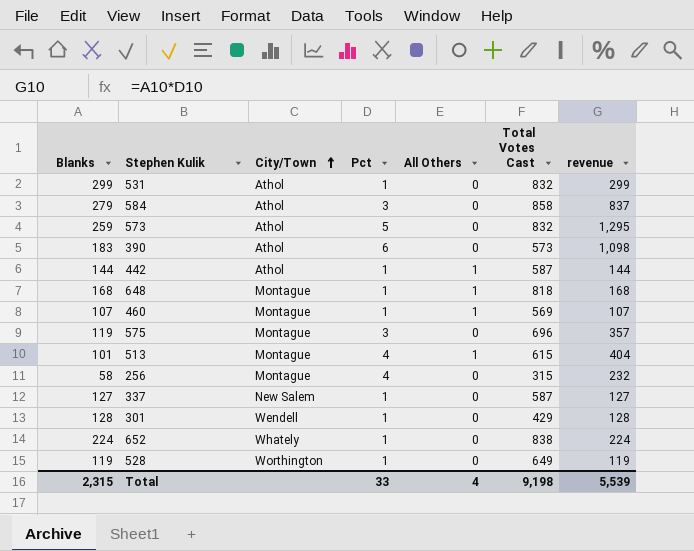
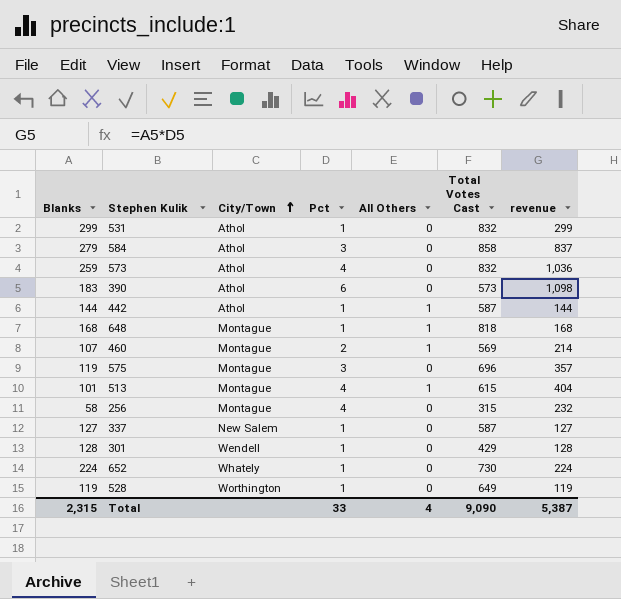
573 | Pct: 5 -> 4
573 | revenue: 1,295 -> 1,036
460 | Pct: 1 -> 2
460 | revenue: 107 -> 214
652 | Total Votes Cast: 838 -> 730
Total | Total Votes Cast: 9,198 -> 9,090
Total | revenue: 5,539 -> 5,387

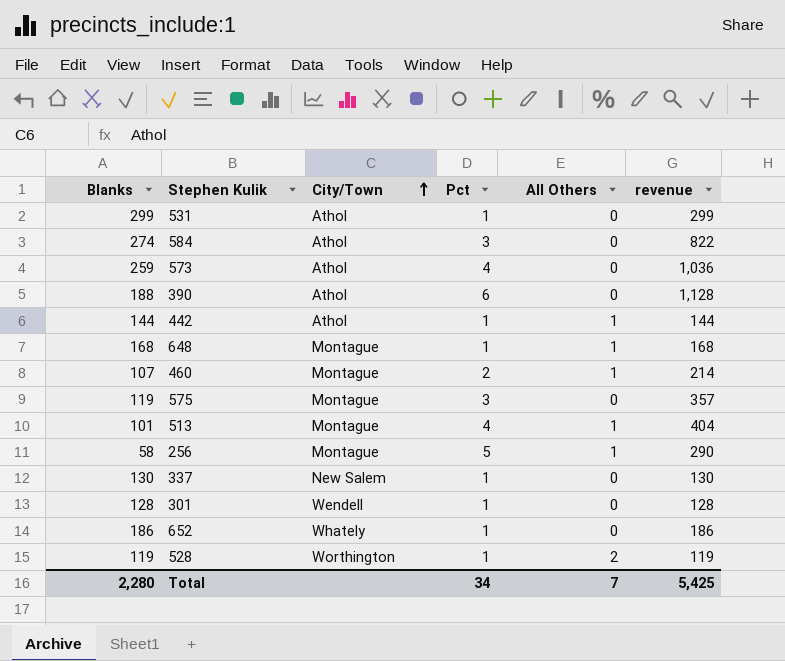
column Total Votes Cast | position: 6 -> none
584 | Blanks: 279 -> 274
584 | revenue: 837 -> 822
390 | Blanks: 183 -> 188
390 | revenue: 1,098 -> 1,128
256 | Pct: 4 -> 5
256 | All Others: 0 -> 1
256 | revenue: 232 -> 290
337 | Blanks: 127 -> 130
337 | revenue: 127 -> 130
652 | Blanks: 224 -> 186
652 | revenue: 224 -> 186
528 | All Others: 0 -> 2
Total | Blanks: 2,315 -> 2,280
Total | Pct: 33 -> 34
Total | All Others: 4 -> 7
Total | revenue: 5,387 -> 5,425

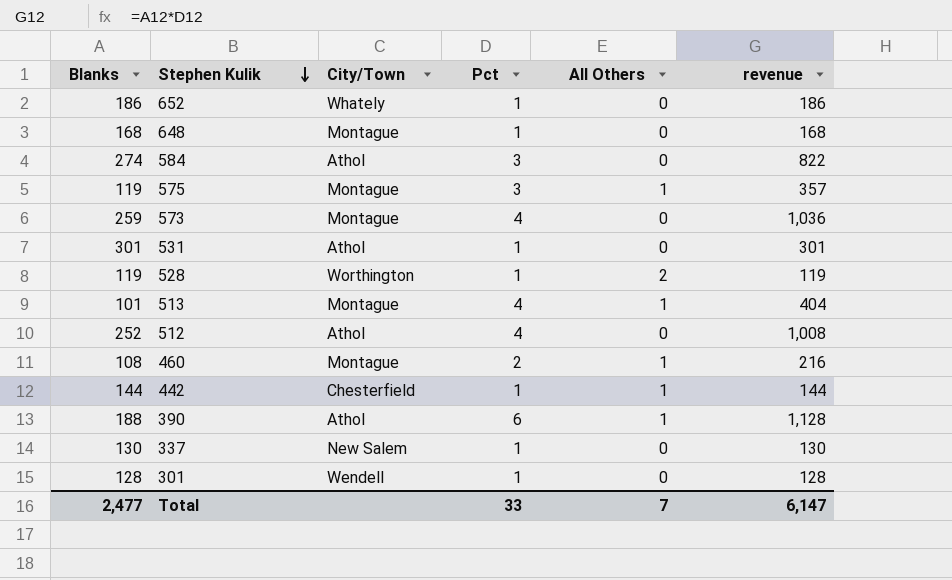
row order: City/Town ascending -> Stephen Kulik descending
row 256: 58 | Montague | 5 | 1 | 290 -> none
648 | All Others: 1 -> 0
575 | All Others: 0 -> 1
573 | City/Town: Athol -> Montague
531 | Blanks: 299 -> 301
531 | revenue: 299 -> 301
row 512: none -> 252 | Athol | 4 | 0 | 1,008
460 | Blanks: 107 -> 108
460 | revenue: 214 -> 216
442 | City/Town: Athol -> Chesterfield
390 | All Others: 0 -> 1
Total | Blanks: 2,280 -> 2,477
Total | Pct: 34 -> 33
Total | revenue: 5,425 -> 6,147

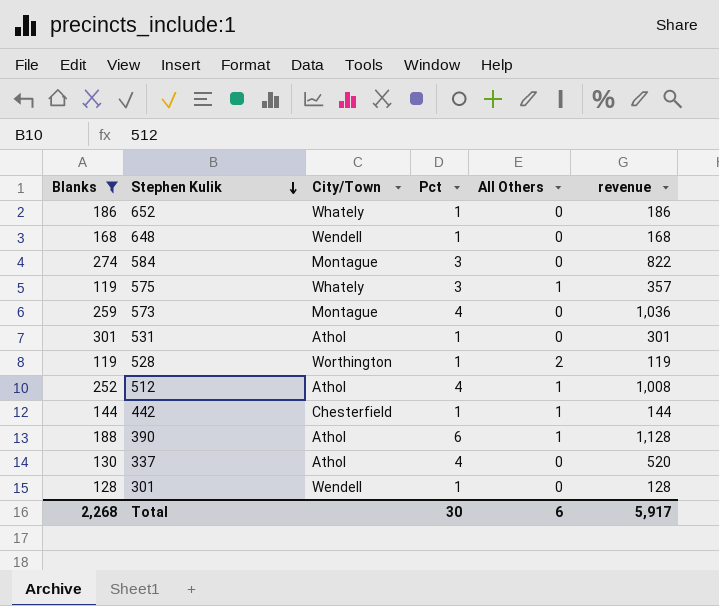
filter: none -> Blanks >= 119
648 | City/Town: Montague -> Wendell
584 | City/Town: Athol -> Montague
575 | City/Town: Montague -> Whately
512 | All Others: 0 -> 1
337 | City/Town: New Salem -> Athol
337 | Pct: 1 -> 4
337 | revenue: 130 -> 520
Total | Blanks: 2,477 -> 2,268
Total | Pct: 33 -> 30
Total | All Others: 7 -> 6
Total | revenue: 6,147 -> 5,917

